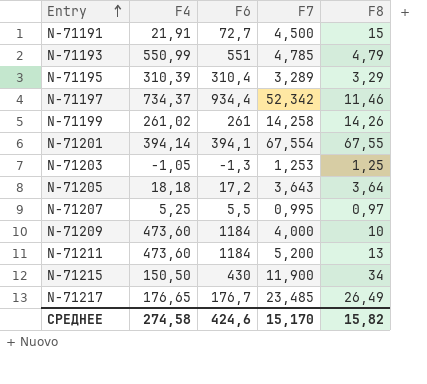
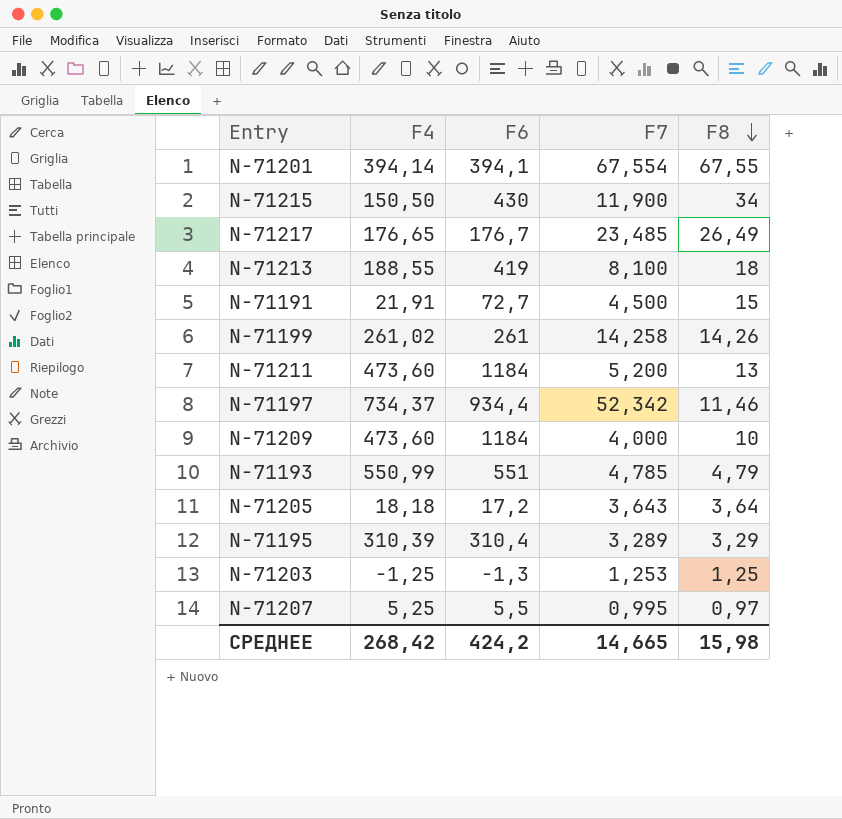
row order: Entry ascending -> F8 descending
row N-71213: none -> 188,55 | 419 | 8,100 | 18
N-71203 | F4: -1,05 -> -1,25
СРЕДНЕЕ | F4: 274,58 -> 268,42
СРЕДНЕЕ | F6: 424,6 -> 424,2
СРЕДНЕЕ | F7: 15,170 -> 14,665
СРЕДНЕЕ | F8: 15,82 -> 15,98

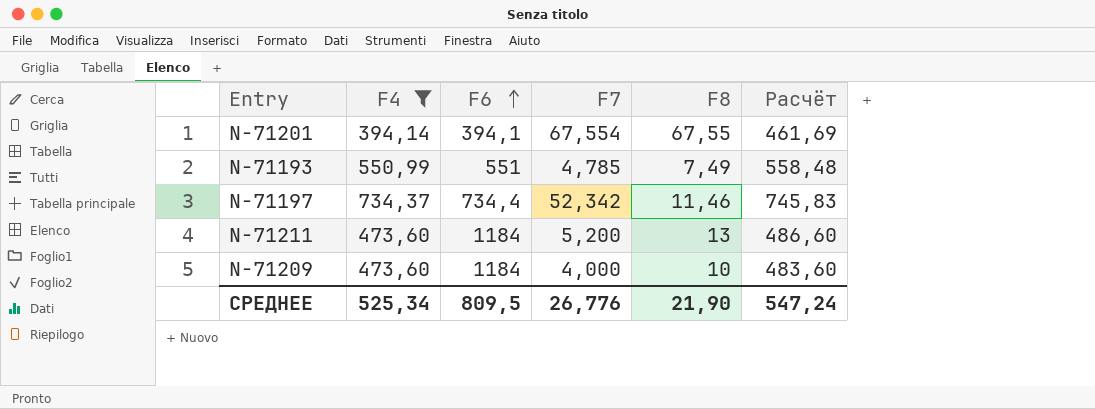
filter: none -> F4 >= 394,14
row order: F8 descending -> F6 ascending
column Расчёт | formula: none -> [F4] + [F8]
N-71193 | F8: 4,79 -> 7,49
N-71197 | F6: 934,4 -> 734,4
СРЕДНЕЕ | F4: 268,42 -> 525,34
СРЕДНЕЕ | F6: 424,2 -> 809,5
СРЕДНЕЕ | F7: 14,665 -> 26,776
СРЕДНЕЕ | F8: 15,98 -> 21,90

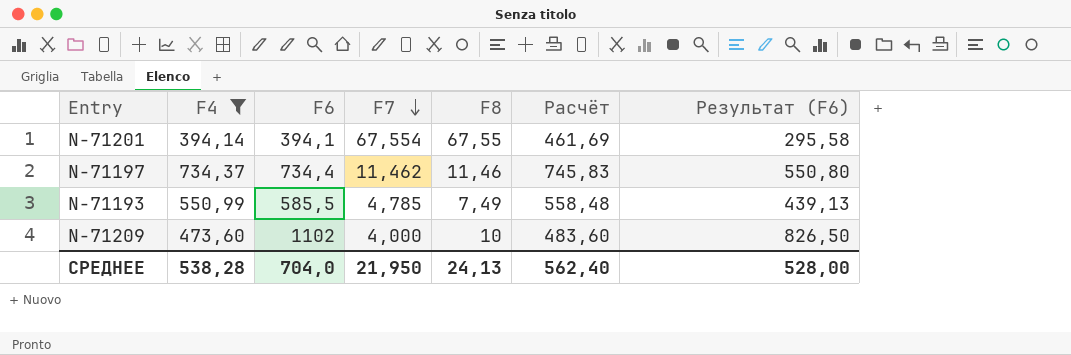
row order: F6 ascending -> F7 descending
column Результат (F6) | formula: none -> [F6] * 0,75
row N-71211: 473,60 | 1184 | 5,200 | 13 | 486,60 -> none
N-71197 | F7: 52,342 -> 11,462
N-71193 | F6: 551 -> 585,5
N-71209 | F6: 1184 -> 1102
СРЕДНЕЕ | F4: 525,34 -> 538,28
СРЕДНЕЕ | F6: 809,5 -> 704,0
СРЕДНЕЕ | F7: 26,776 -> 21,950
СРЕДНЕЕ | F8: 21,90 -> 24,13
СРЕДНЕЕ | Расчёт: 547,24 -> 562,40

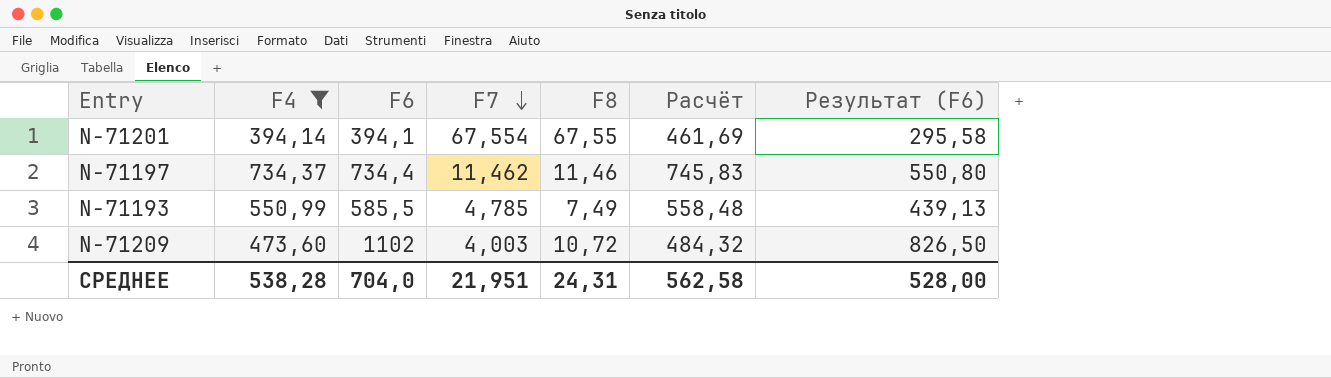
N-71209 | F7: 4,000 -> 4,003
N-71209 | F8: 10 -> 10,72
N-71209 | Расчёт: 483,60 -> 484,32
СРЕДНЕЕ | F7: 21,950 -> 21,951
СРЕДНЕЕ | F8: 24,13 -> 24,31
СРЕДНЕЕ | Расчёт: 562,40 -> 562,58

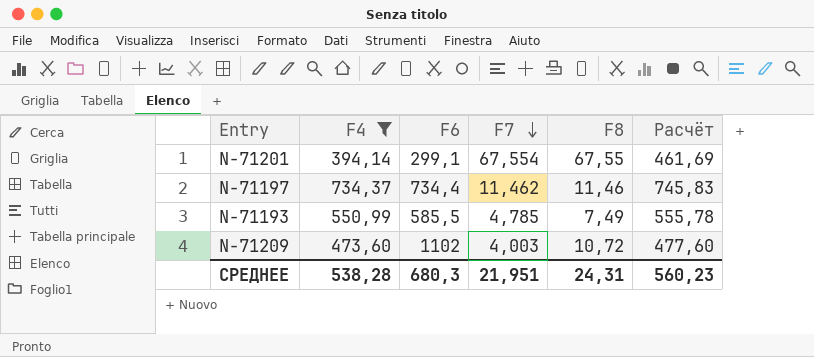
column Результат (F6) | formula: [F6] * 0,75 -> none
column Расчёт | formula: [F4] + [F8] -> [F4] + [F7]
N-71201 | F6: 394,1 -> 299,1
СРЕДНЕЕ | F6: 704,0 -> 680,3
СРЕДНЕЕ | Расчёт: 562,58 -> 560,23

